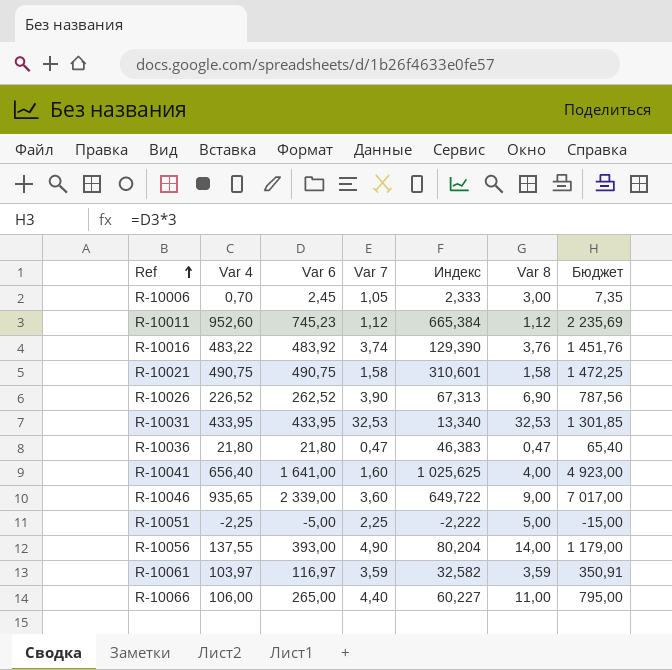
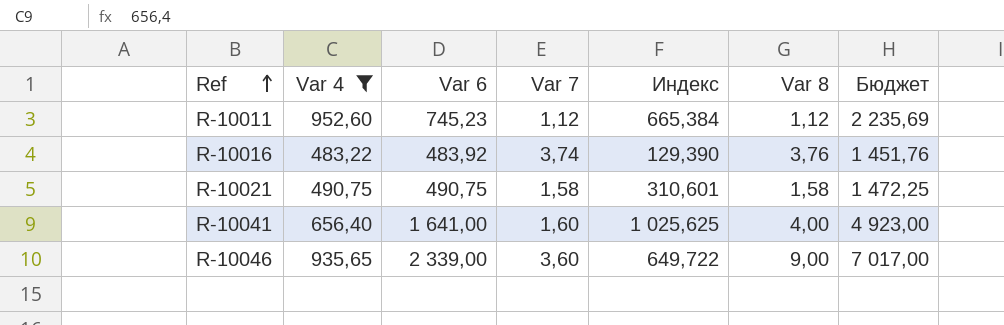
filter: none -> Var 4 >= 483,22

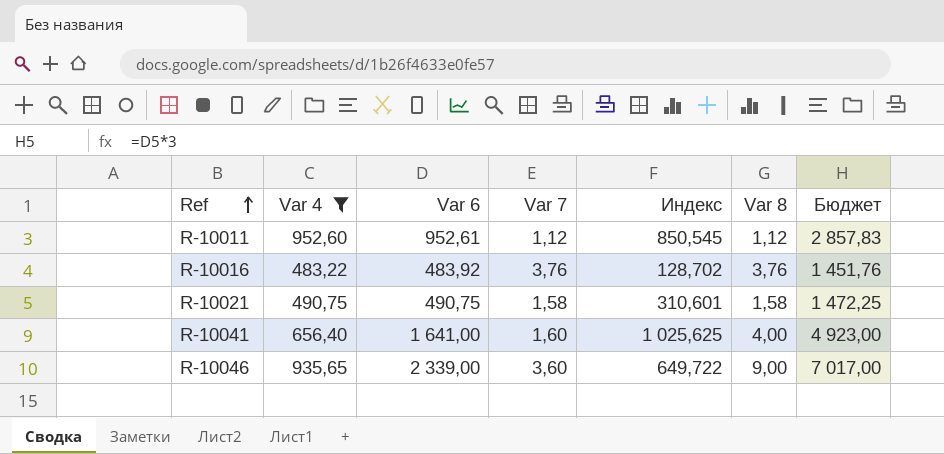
R-10011 | Var 6: 745,23 -> 952,61
R-10011 | Индекс: 665,384 -> 850,545
R-10011 | Бюджет: 2 235,69 -> 2 857,83
R-10016 | Var 7: 3,74 -> 3,76
R-10016 | Индекс: 129,390 -> 128,702

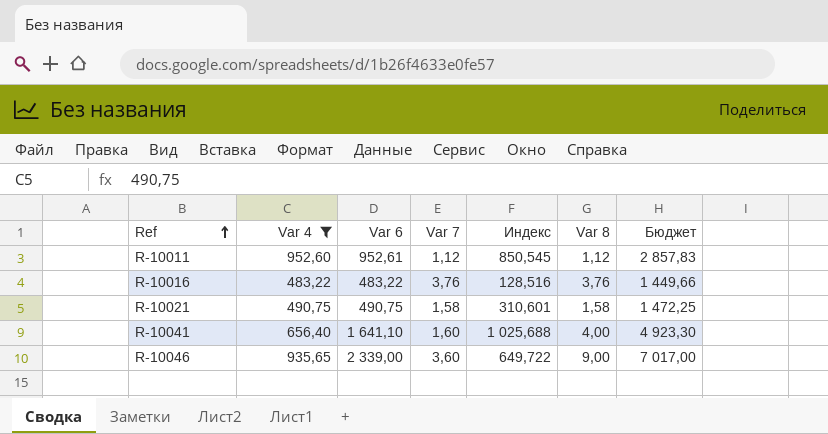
R-10016 | Var 6: 483,92 -> 483,22
R-10016 | Индекс: 128,702 -> 128,516
R-10016 | Бюджет: 1 451,76 -> 1 449,66
R-10041 | Var 6: 1 641,00 -> 1 641,10
R-10041 | Индекс: 1 025,625 -> 1 025,688
R-10041 | Бюджет: 4 923,00 -> 4 923,30

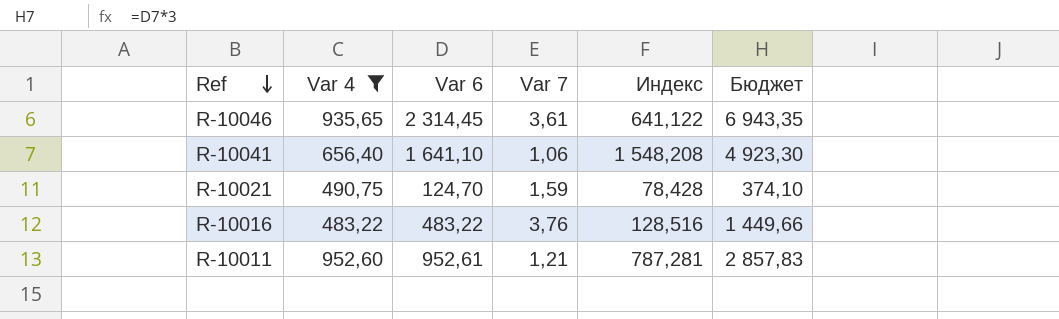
row order: Ref ascending -> Ref descending
column Var 8 | position: 6 -> none
R-10046 | Var 6: 2 339,00 -> 2 314,45
R-10046 | Var 7: 3,60 -> 3,61
R-10046 | Индекс: 649,722 -> 641,122
R-10046 | Бюджет: 7 017,00 -> 6 943,35
R-10041 | Var 7: 1,60 -> 1,06
R-10041 | Индекс: 1 025,688 -> 1 548,208
R-10021 | Var 6: 490,75 -> 124,70
R-10021 | Var 7: 1,58 -> 1,59
R-10021 | Индекс: 310,601 -> 78,428
R-10021 | Бюджет: 1 472,25 -> 374,10
R-10011 | Var 7: 1,12 -> 1,21
R-10011 | Индекс: 850,545 -> 787,281

